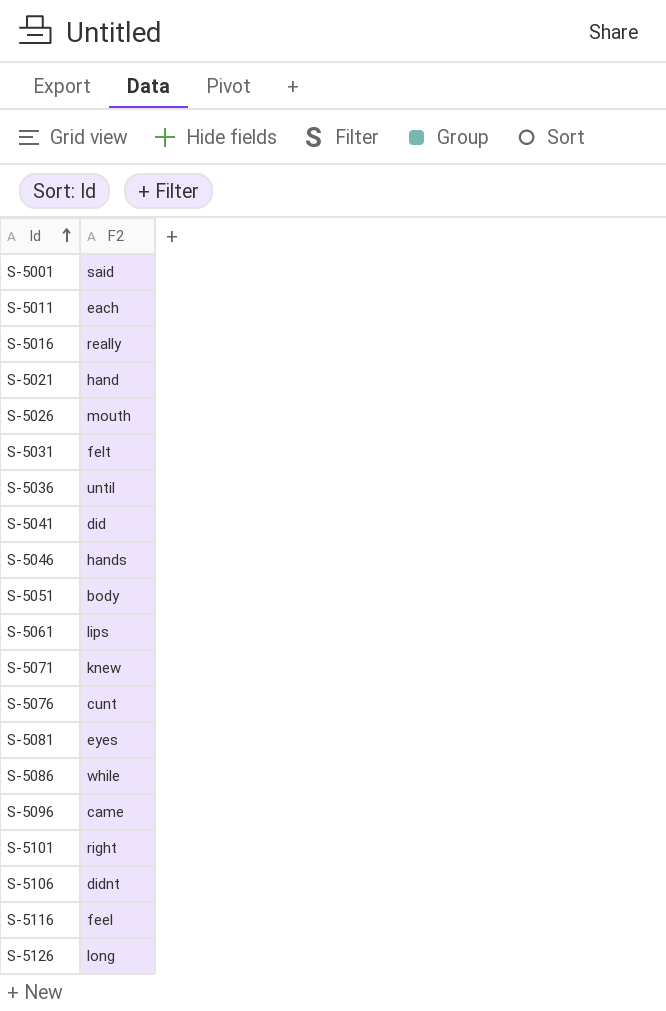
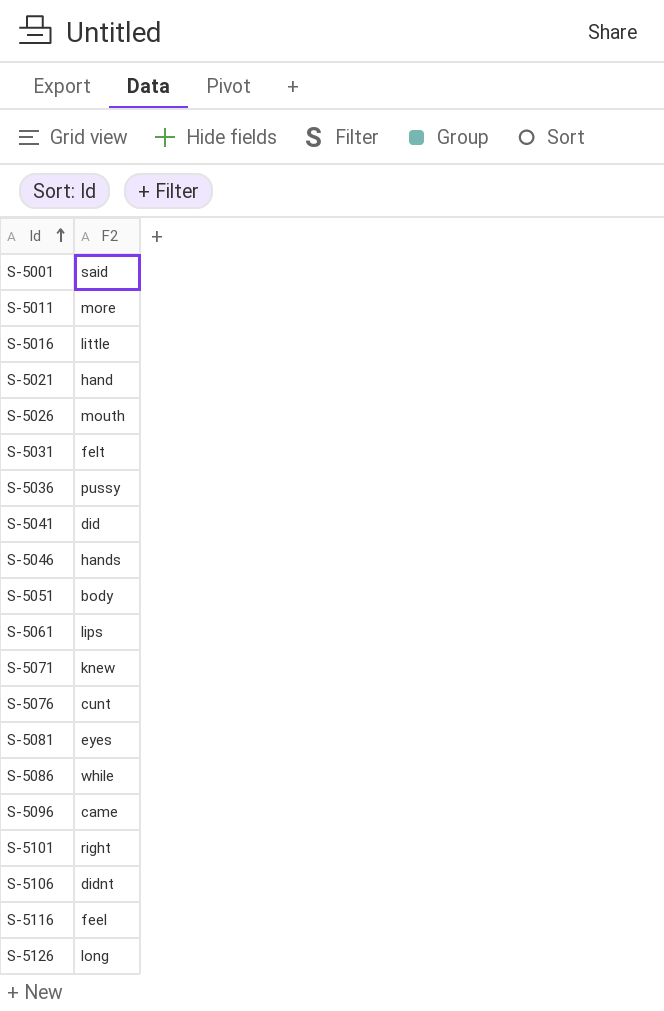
S-5011 | F2: each -> more
S-5016 | F2: really -> little
S-5036 | F2: until -> pussy

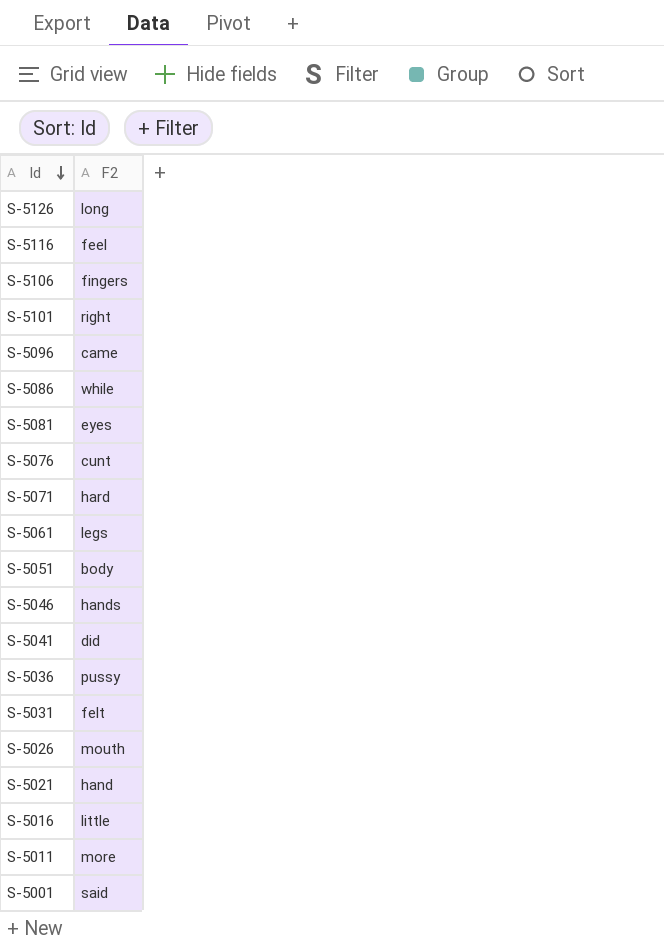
row order: Id ascending -> Id descending
S-5106 | F2: didnt -> fingers
S-5071 | F2: knew -> hard
S-5061 | F2: lips -> legs

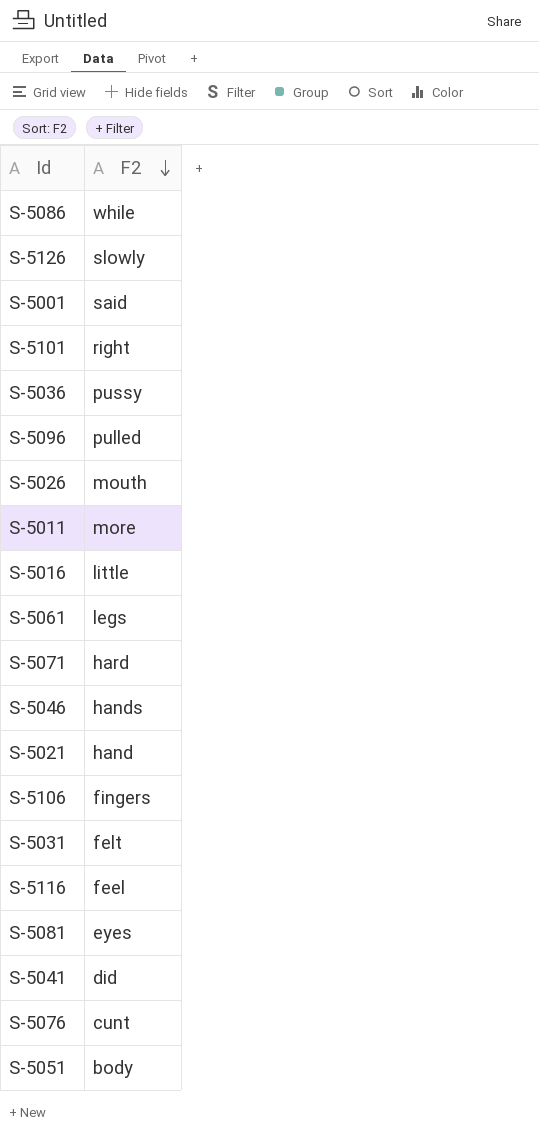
row order: Id descending -> F2 descending
S-5126 | F2: long -> slowly
S-5096 | F2: came -> pulled

